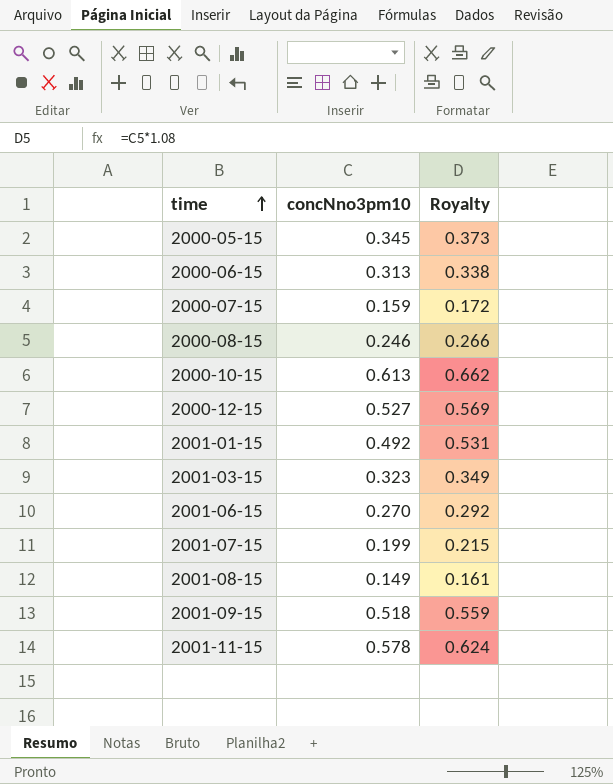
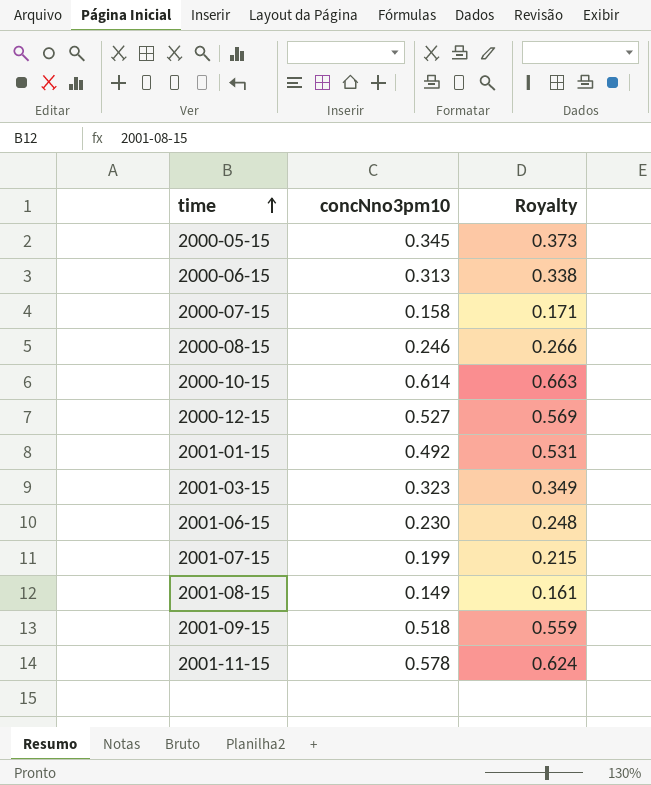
2000-07-15 | concNno3pm10: 0.159 -> 0.158
2000-07-15 | Royalty: 0.172 -> 0.171
2000-10-15 | concNno3pm10: 0.613 -> 0.614
2000-10-15 | Royalty: 0.662 -> 0.663
2001-06-15 | concNno3pm10: 0.270 -> 0.230
2001-06-15 | Royalty: 0.292 -> 0.248

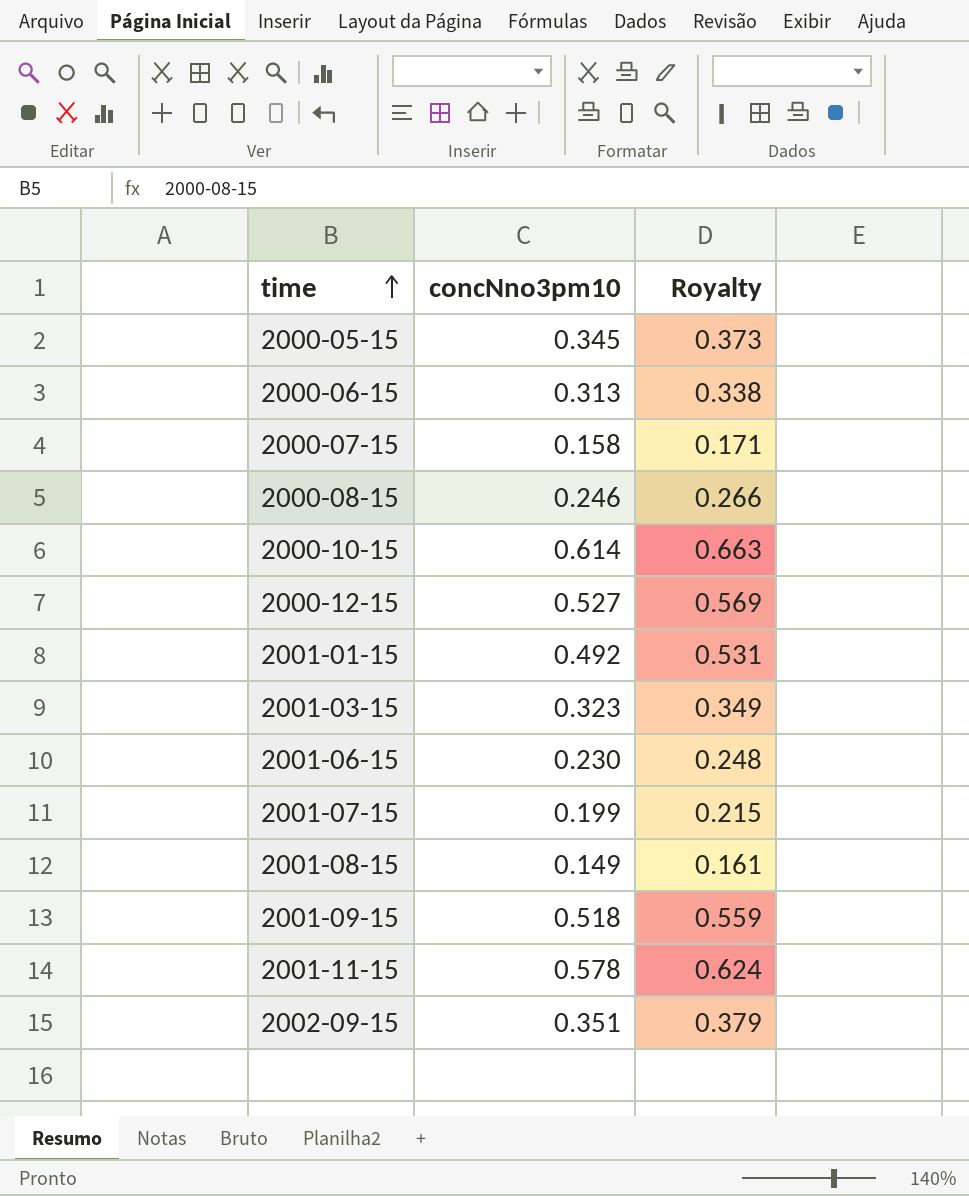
row 2002-09-15: none -> 0.351 | 0.379

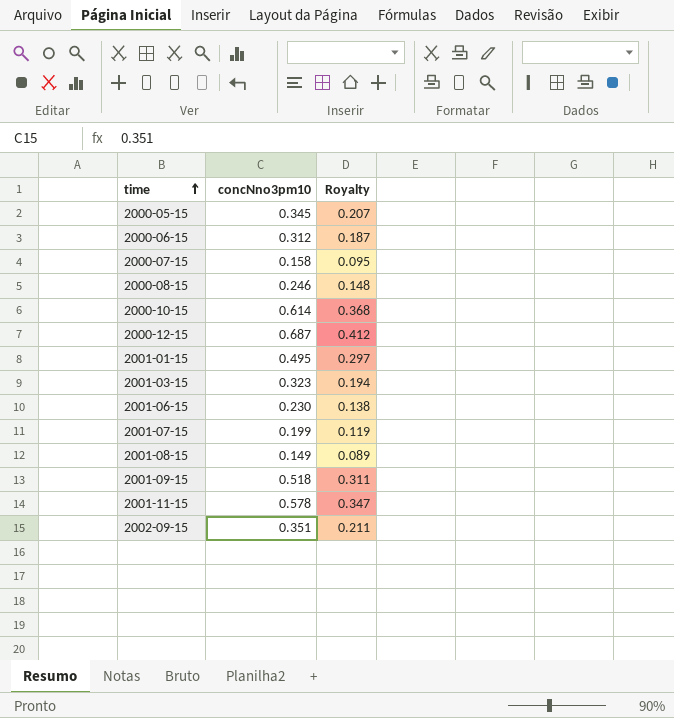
column Royalty | formula: [concNno3pm10] * 1.08 -> [concNno3pm10] * 0.6
2000-06-15 | concNno3pm10: 0.313 -> 0.312
2000-12-15 | concNno3pm10: 0.527 -> 0.687
2001-01-15 | concNno3pm10: 0.492 -> 0.495

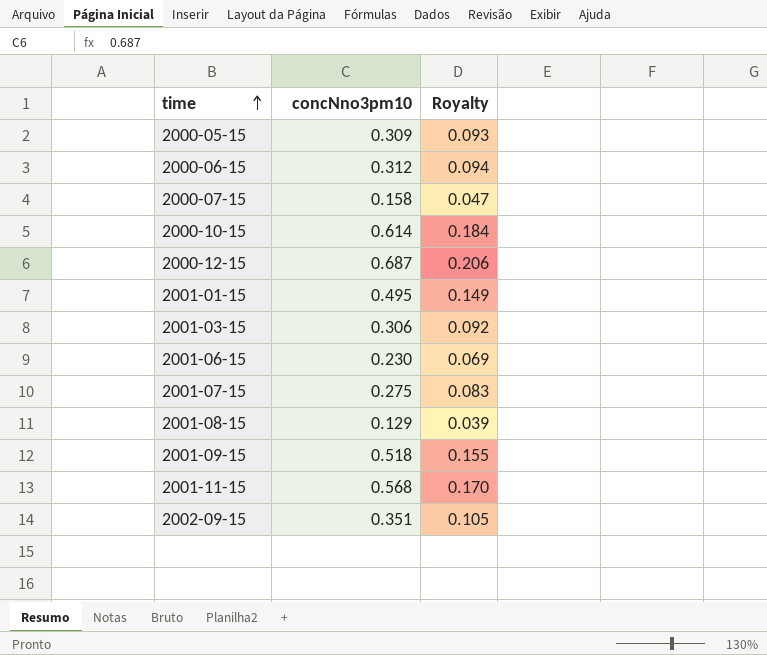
column Royalty | formula: [concNno3pm10] * 0.6 -> [concNno3pm10] * 0.3
row 2000-08-15: 0.246 | 0.148 -> none
2000-05-15 | concNno3pm10: 0.345 -> 0.309
2001-03-15 | concNno3pm10: 0.323 -> 0.306
2001-07-15 | concNno3pm10: 0.199 -> 0.275
2001-08-15 | concNno3pm10: 0.149 -> 0.129
2001-11-15 | concNno3pm10: 0.578 -> 0.568

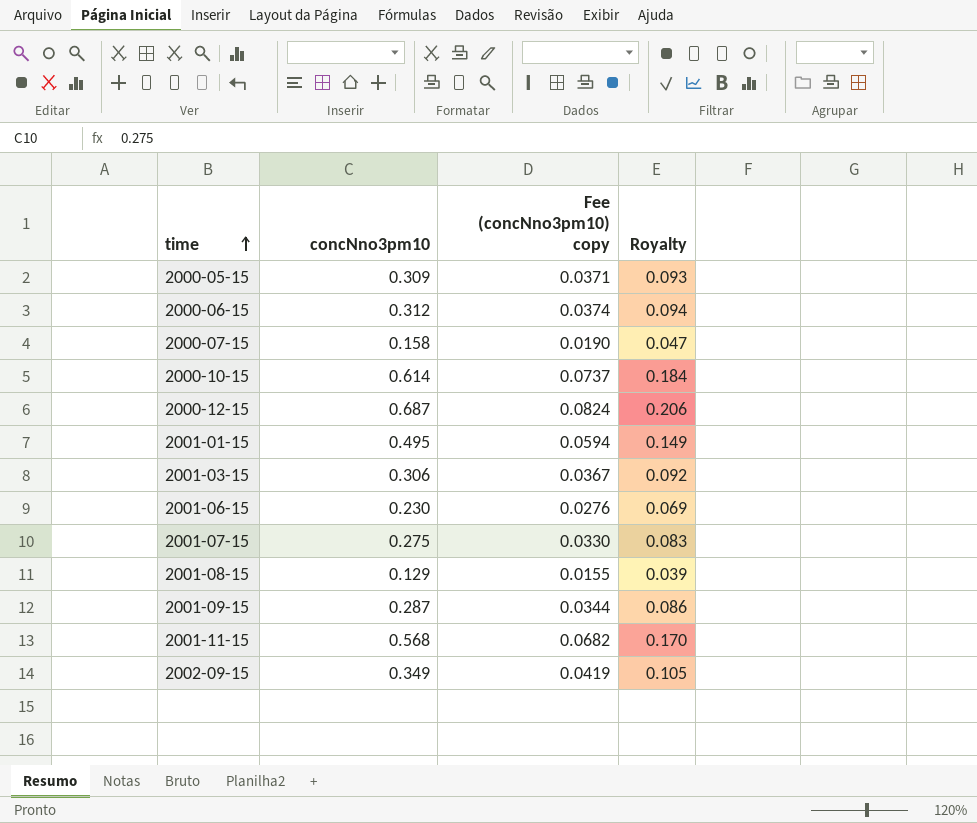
column Fee (concNno3pm10) copy | formula: none -> [concNno3pm10] * 0.12
2001-09-15 | concNno3pm10: 0.518 -> 0.287
2001-09-15 | Royalty: 0.155 -> 0.086
2002-09-15 | concNno3pm10: 0.351 -> 0.349

